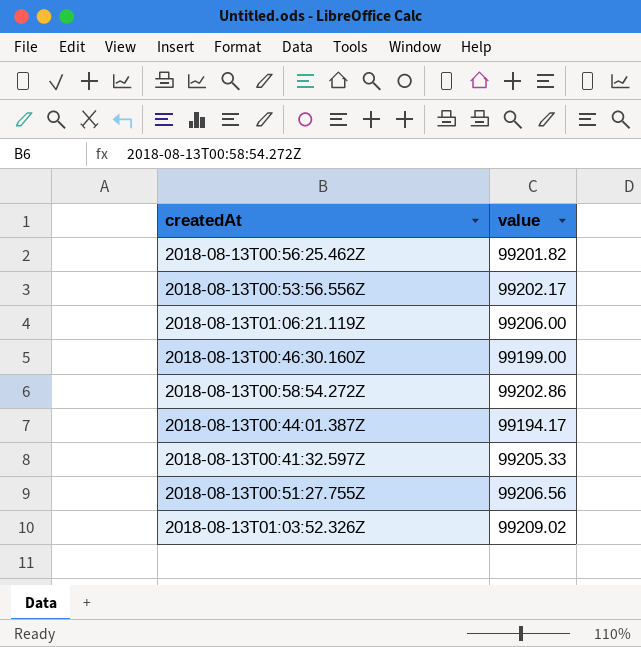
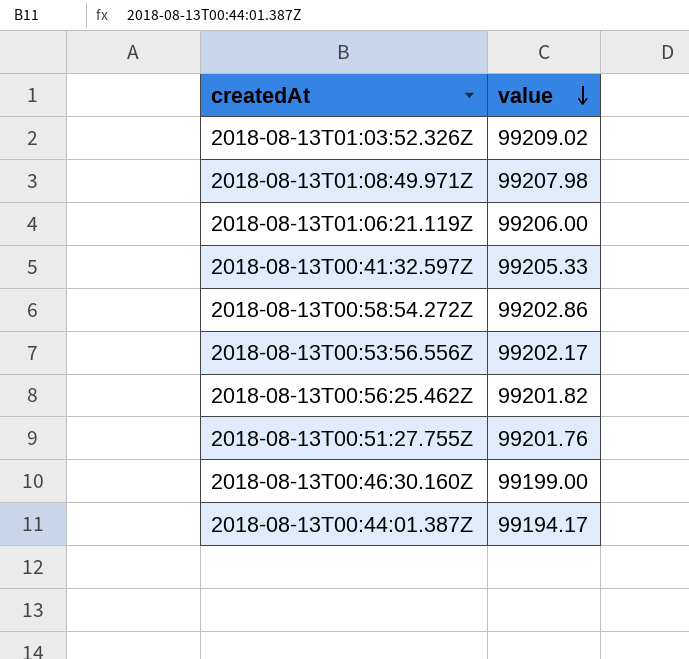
row order: none -> value descending
row 2018-08-13T01:08:49.971Z: none -> 99207.98
2018-08-13T00:51:27.755Z | value: 99206.56 -> 99201.76

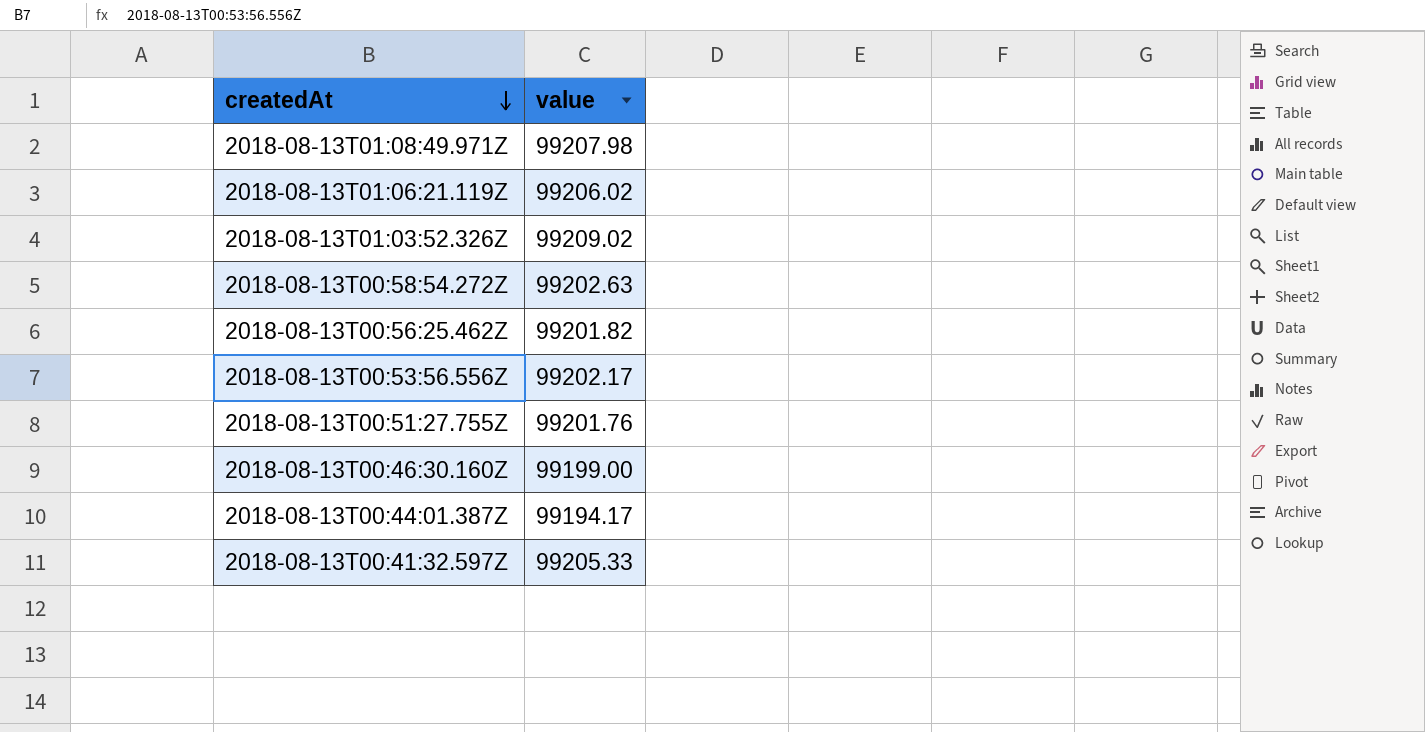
row order: value descending -> createdAt descending
2018-08-13T01:06:21.119Z | value: 99206.00 -> 99206.02
2018-08-13T00:58:54.272Z | value: 99202.86 -> 99202.63

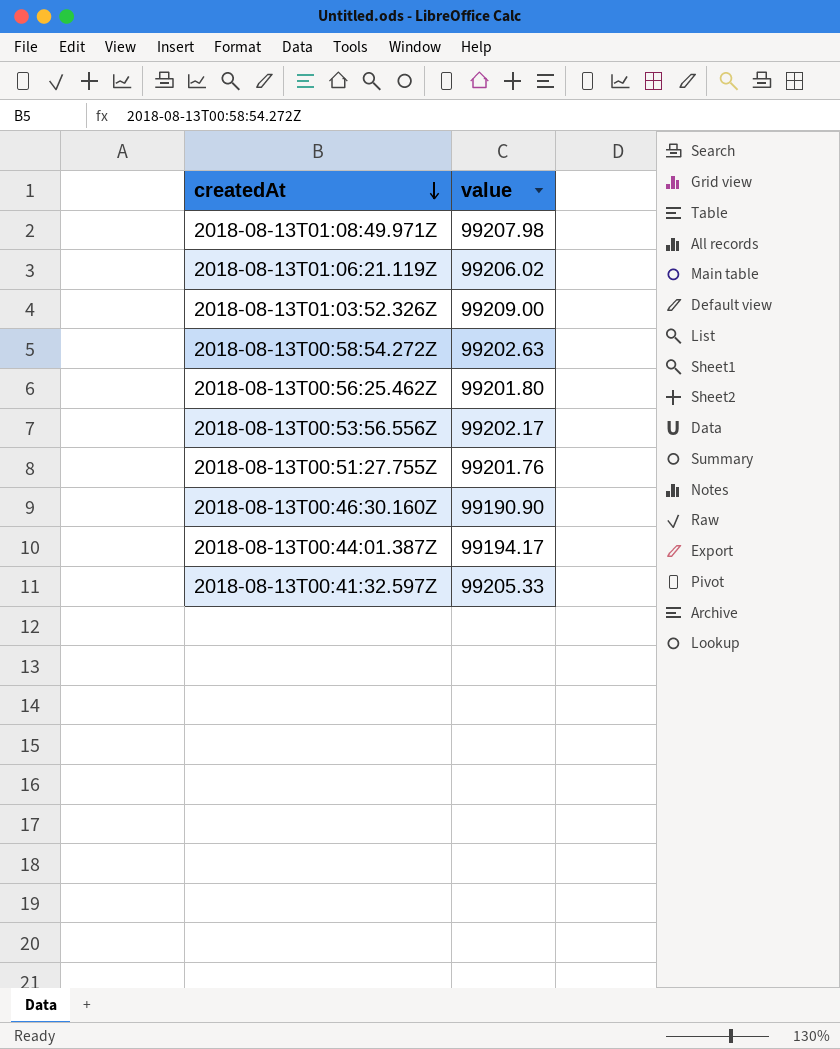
2018-08-13T01:03:52.326Z | value: 99209.02 -> 99209.00
2018-08-13T00:56:25.462Z | value: 99201.82 -> 99201.80
2018-08-13T00:46:30.160Z | value: 99199.00 -> 99190.90

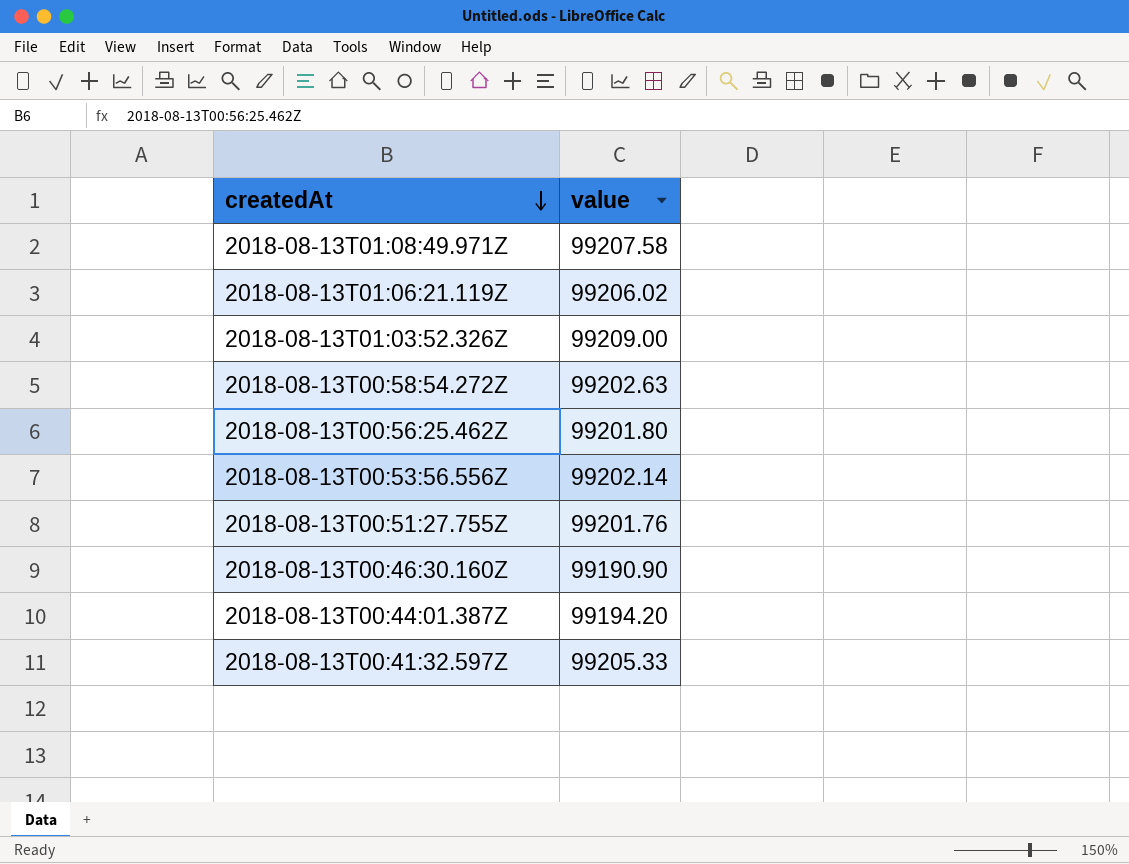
2018-08-13T01:08:49.971Z | value: 99207.98 -> 99207.58
2018-08-13T00:53:56.556Z | value: 99202.17 -> 99202.14
2018-08-13T00:44:01.387Z | value: 99194.17 -> 99194.20

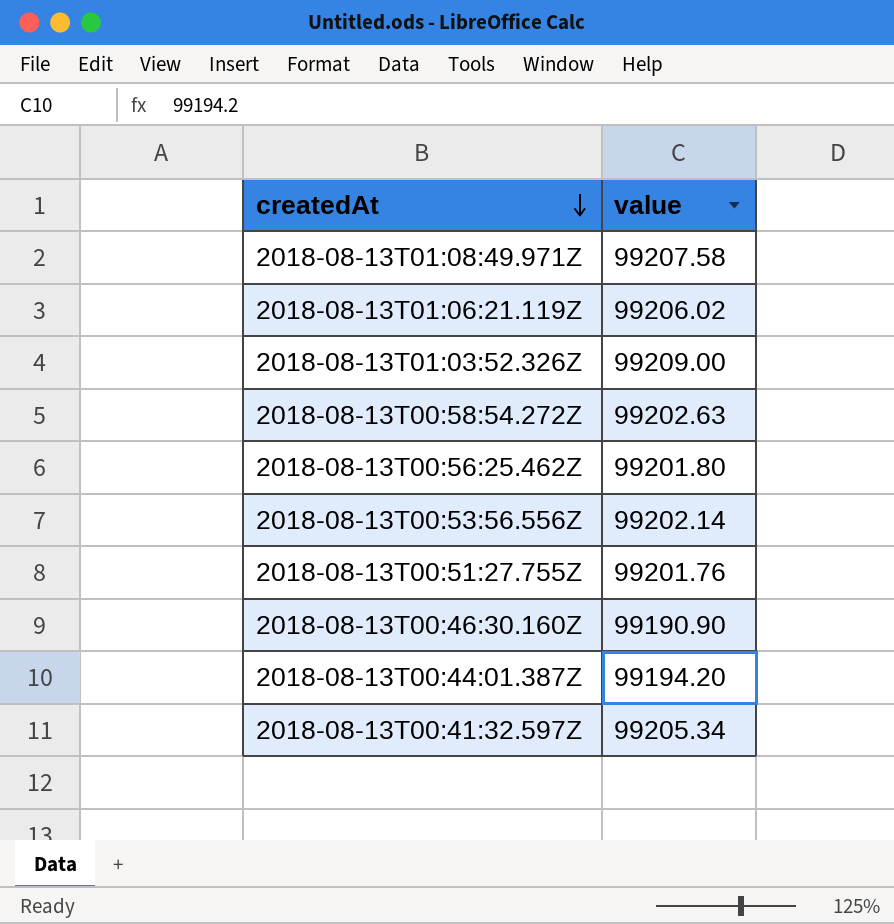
2018-08-13T00:41:32.597Z | value: 99205.33 -> 99205.34

